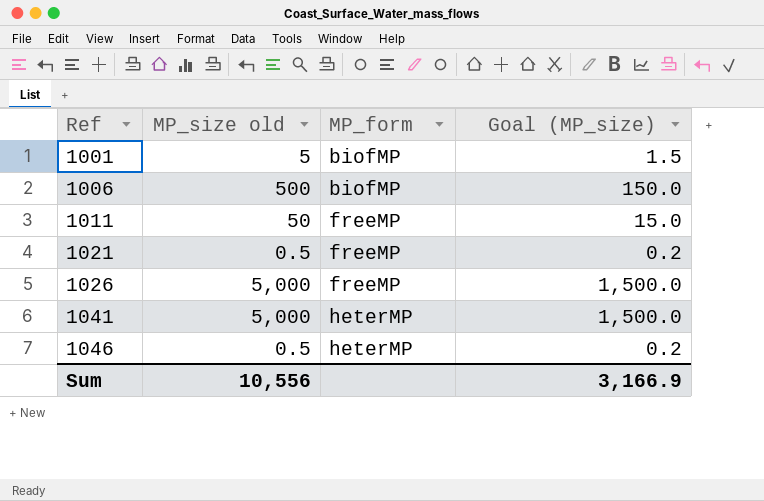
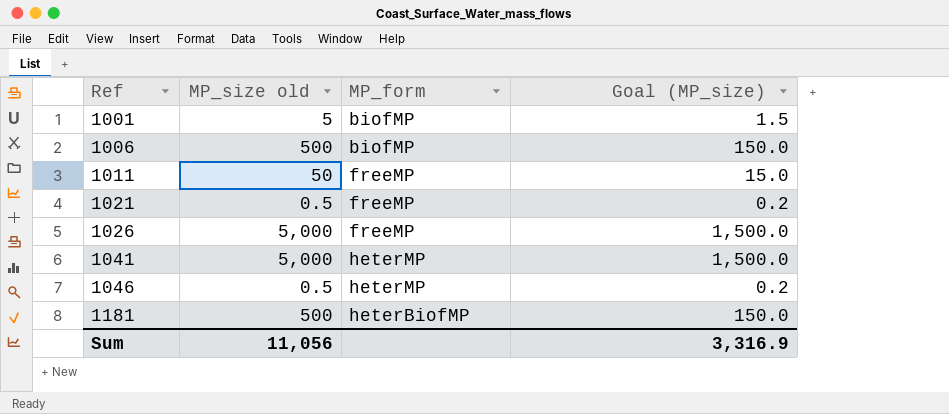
row 1181: none -> 500 | heterBiofMP | 150.0
Sum | MP_size old: 10,556 -> 11,056
Sum | Goal (MP_size): 3,166.9 -> 3,316.9

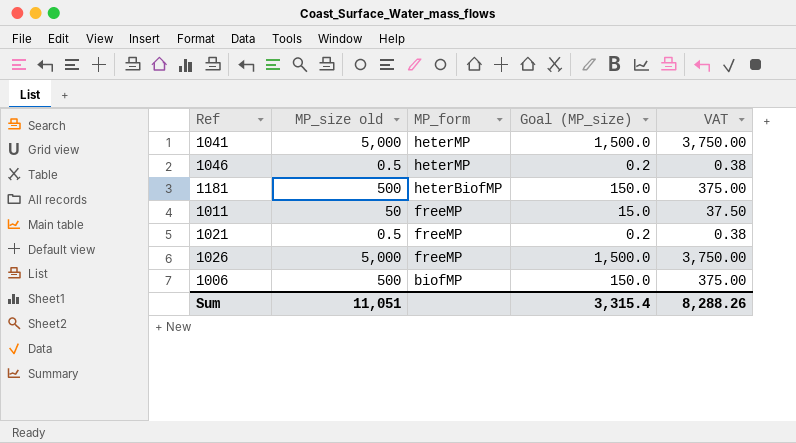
row order: Ref ascending -> MP_form descending
column VAT | formula: none -> [MP_size old] * 0.75
row 1001: 5 | biofMP | 1.5 -> none
Sum | MP_size old: 11,056 -> 11,051
Sum | Goal (MP_size): 3,316.9 -> 3,315.4

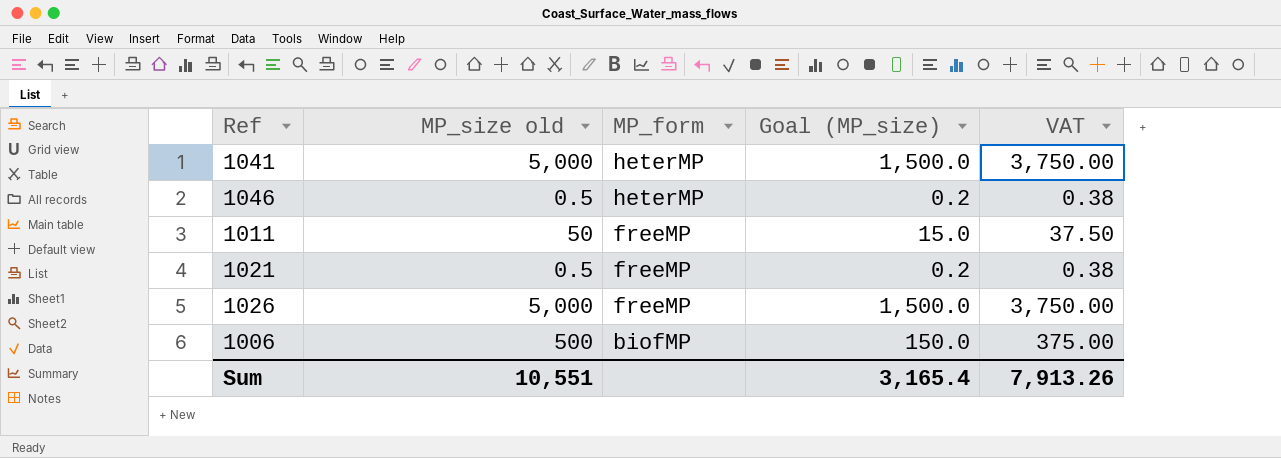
row 1181: 500 | heterBiofMP | 150.0 | 375.00 -> none
Sum | MP_size old: 11,051 -> 10,551
Sum | Goal (MP_size): 3,315.4 -> 3,165.4
Sum | VAT: 8,288.26 -> 7,913.26

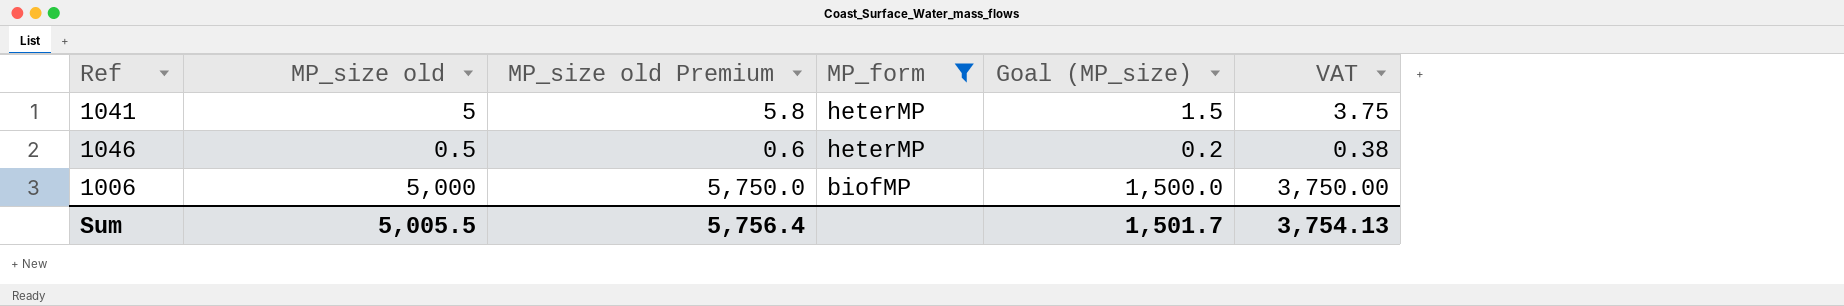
filter: none -> MP_form != freeMP
column MP_size old Premium | formula: none -> [MP_size old] * 1.15
1041 | MP_size old: 5,000 -> 5
1041 | Goal (MP_size): 1,500.0 -> 1.5
1041 | VAT: 3,750.00 -> 3.75
1006 | MP_size old: 500 -> 5,000
1006 | Goal (MP_size): 150.0 -> 1,500.0
1006 | VAT: 375.00 -> 3,750.00
Sum | MP_size old: 10,551 -> 5,005.5
Sum | Goal (MP_size): 3,165.4 -> 1,501.7
Sum | VAT: 7,913.26 -> 3,754.13

